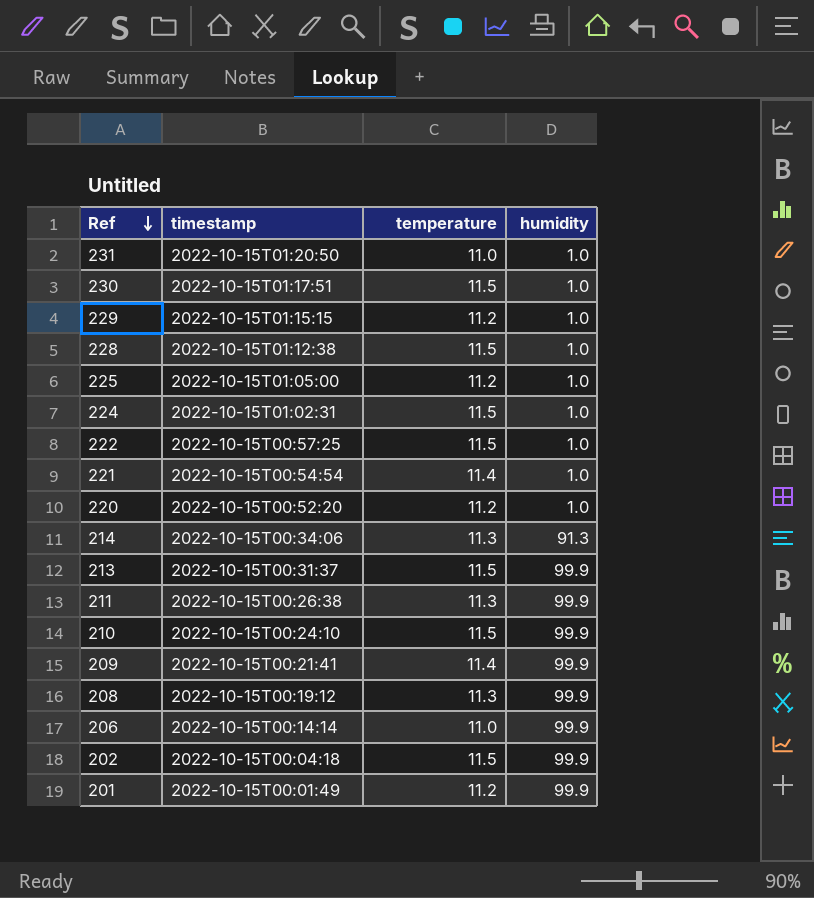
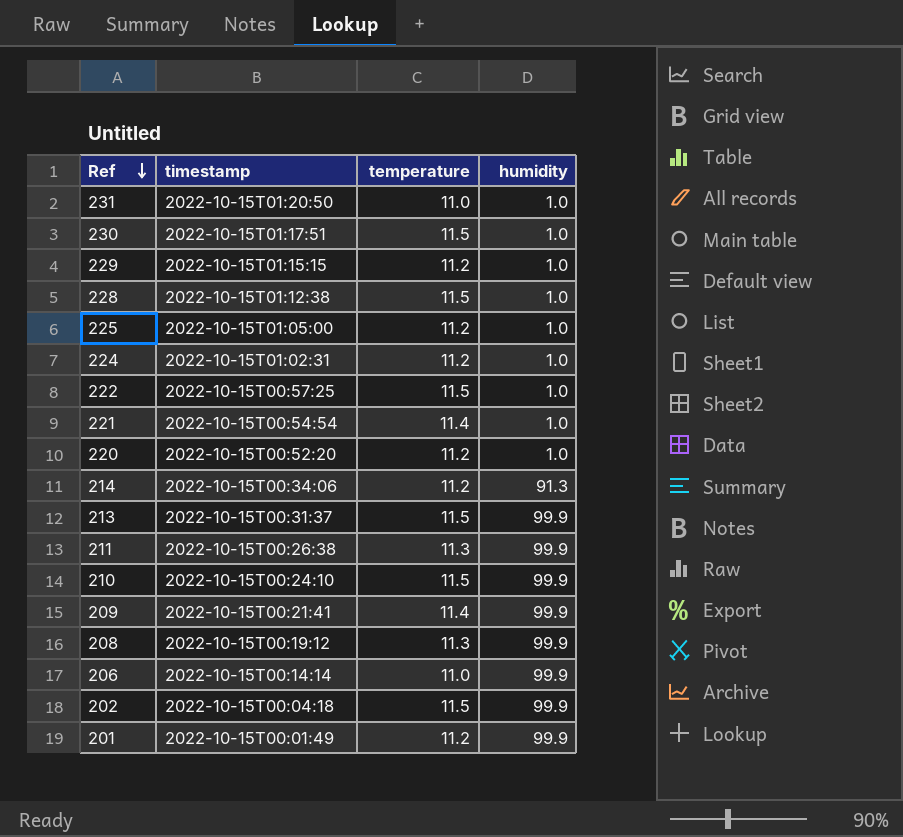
224 | temperature: 11.5 -> 11.2
214 | temperature: 11.3 -> 11.2

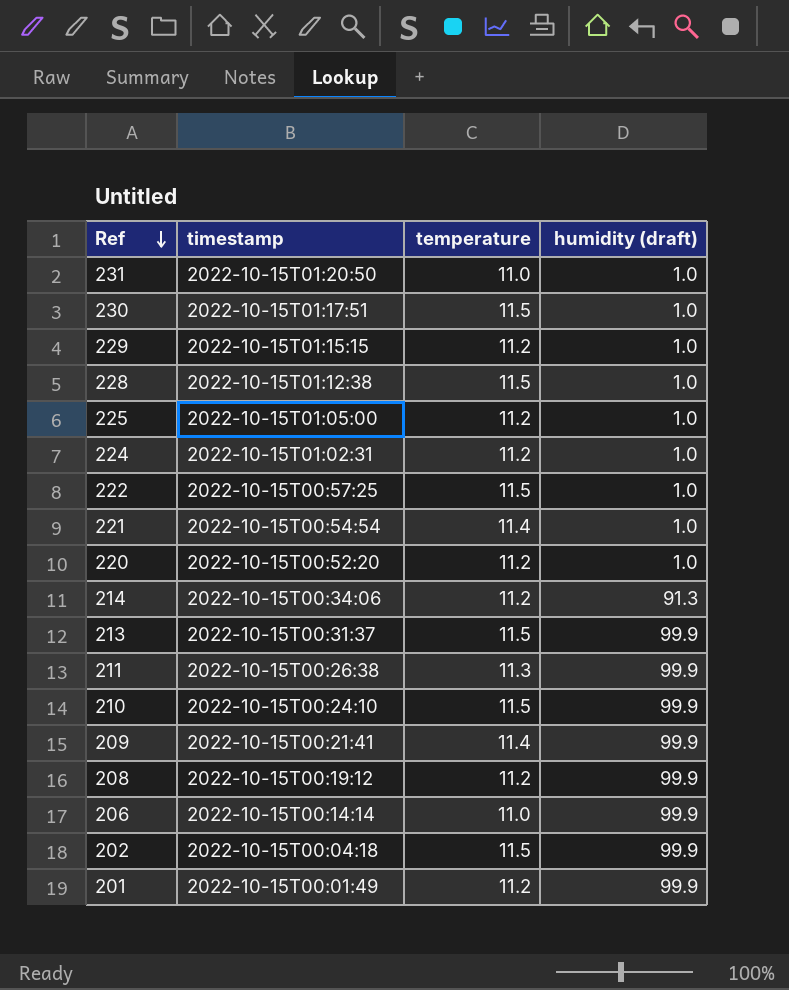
column name: humidity -> humidity (draft)
208 | temperature: 11.3 -> 11.2

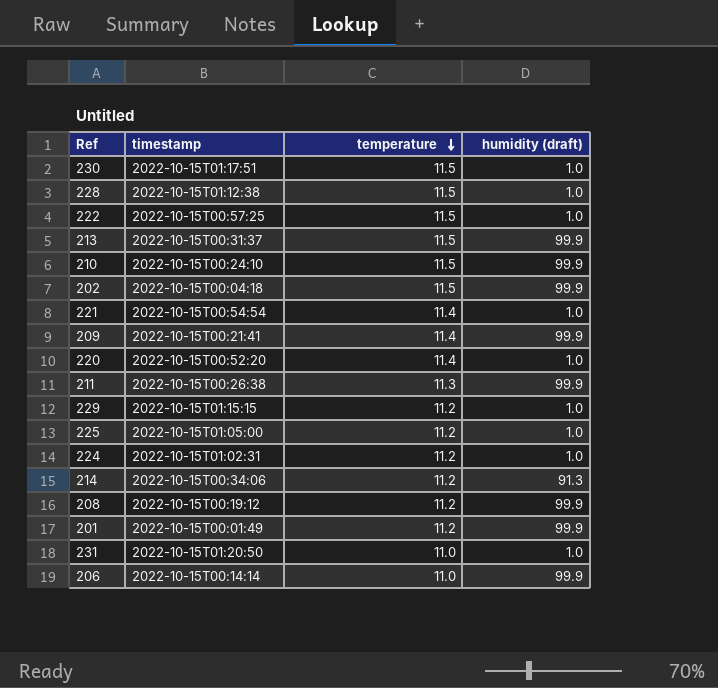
row order: Ref descending -> temperature descending
220 | temperature: 11.2 -> 11.4

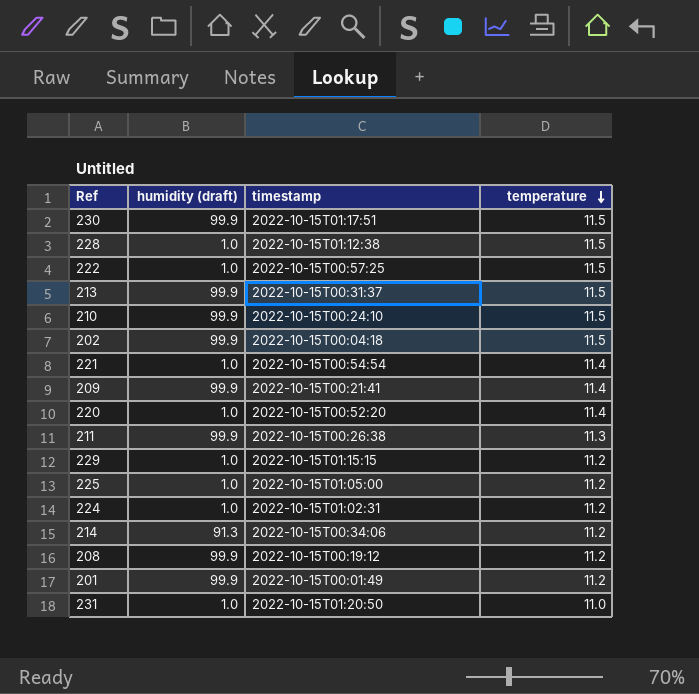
column humidity (draft) | position: 4 -> 2
row 206: 2022-10-15T00:14:14 | 11.0 | 99.9 -> none
230 | humidity (draft): 1.0 -> 99.9

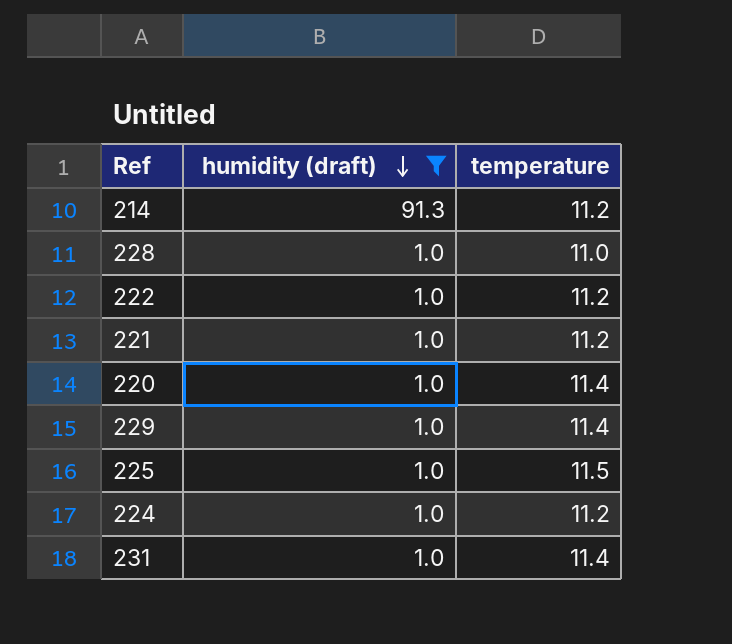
filter: none -> humidity (draft) != 99.9
row order: temperature descending -> humidity (draft) descending
column timestamp | position: 3 -> none
228 | temperature: 11.5 -> 11.0
222 | temperature: 11.5 -> 11.2
221 | temperature: 11.4 -> 11.2
229 | temperature: 11.2 -> 11.4
225 | temperature: 11.2 -> 11.5
231 | temperature: 11.0 -> 11.4

